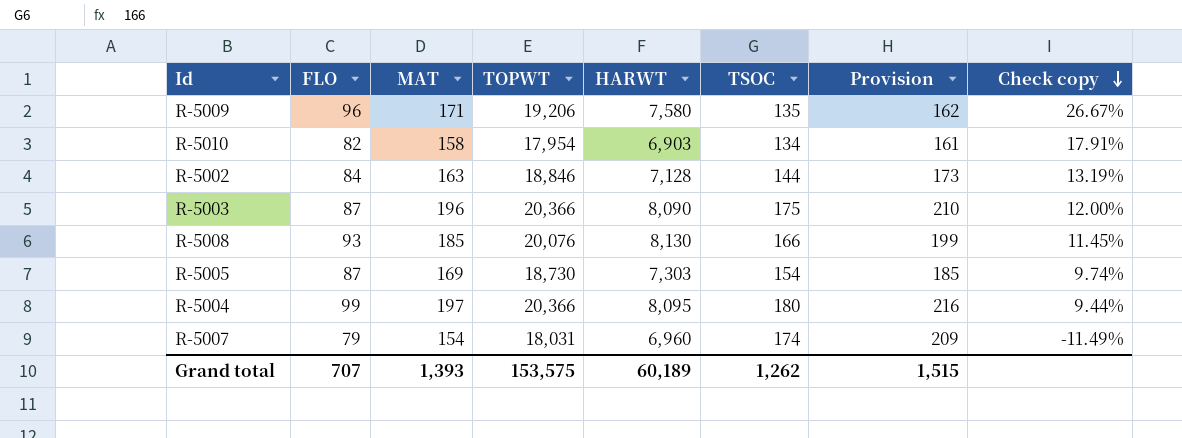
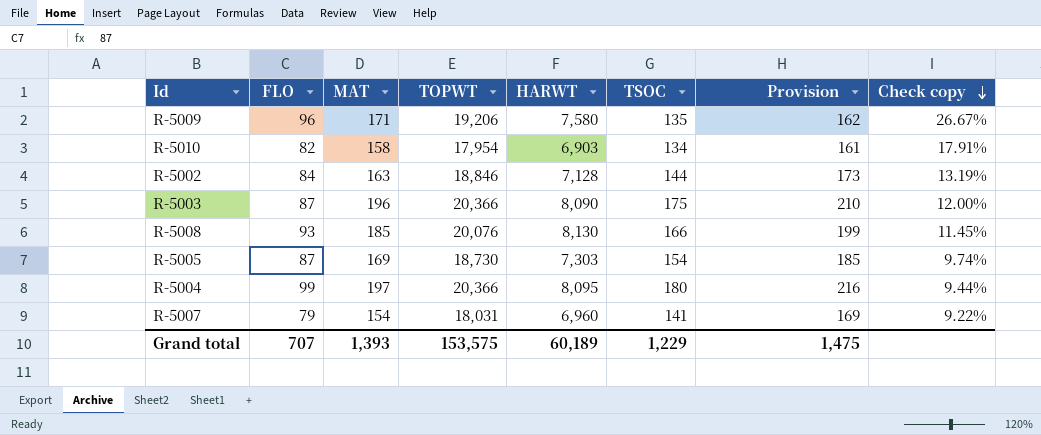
R-5007 | TSOC: 174 -> 141
R-5007 | Provision: 209 -> 169
R-5007 | Check copy: -11.49% -> 9.22%
Grand total | TSOC: 1,262 -> 1,229
Grand total | Provision: 1,515 -> 1,475

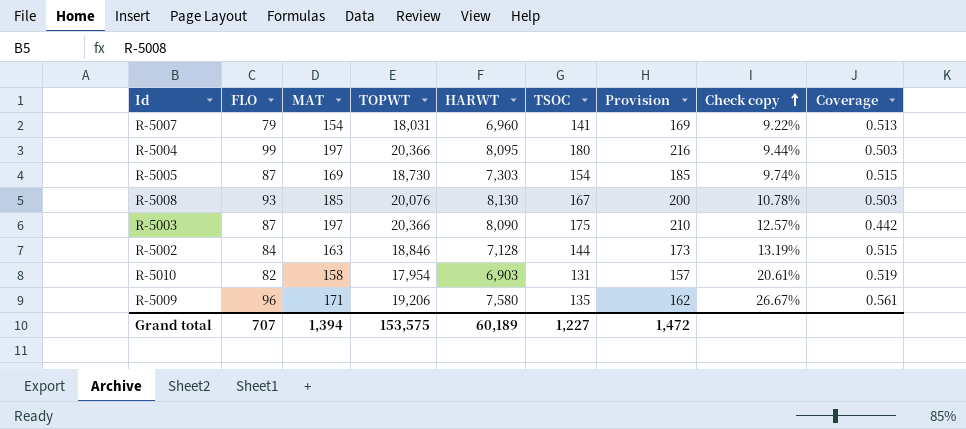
row order: Check copy descending -> Check copy ascending
column Coverage | formula: none -> [FLO] / [MAT]
R-5008 | TSOC: 166 -> 167
R-5008 | Provision: 199 -> 200
R-5008 | Check copy: 11.45% -> 10.78%
R-5003 | MAT: 196 -> 197
R-5003 | Check copy: 12.00% -> 12.57%
R-5010 | TSOC: 134 -> 131
R-5010 | Provision: 161 -> 157
R-5010 | Check copy: 17.91% -> 20.61%
Grand total | MAT: 1,393 -> 1,394
Grand total | TSOC: 1,229 -> 1,227
Grand total | Provision: 1,475 -> 1,472

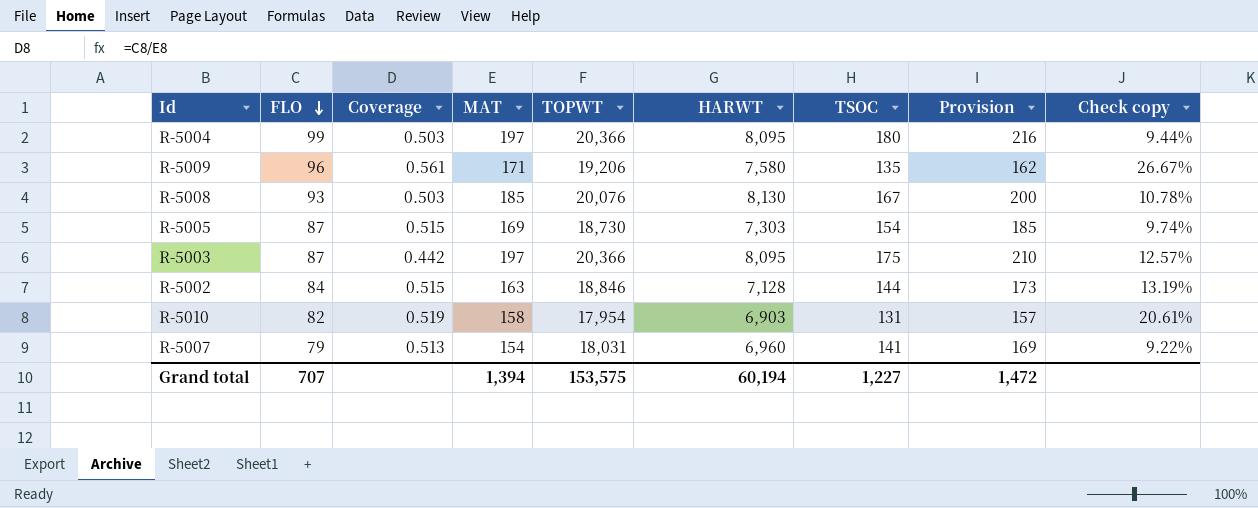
row order: Check copy ascending -> FLO descending
column Coverage | position: 9 -> 3
R-5003 | HARWT: 8,090 -> 8,095
Grand total | HARWT: 60,189 -> 60,194

